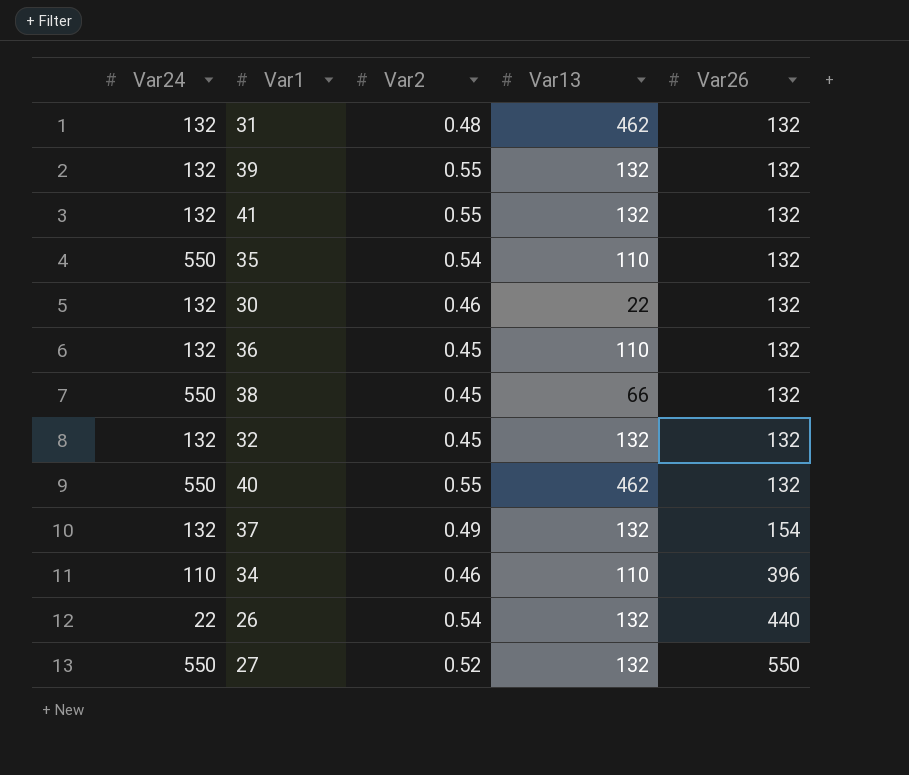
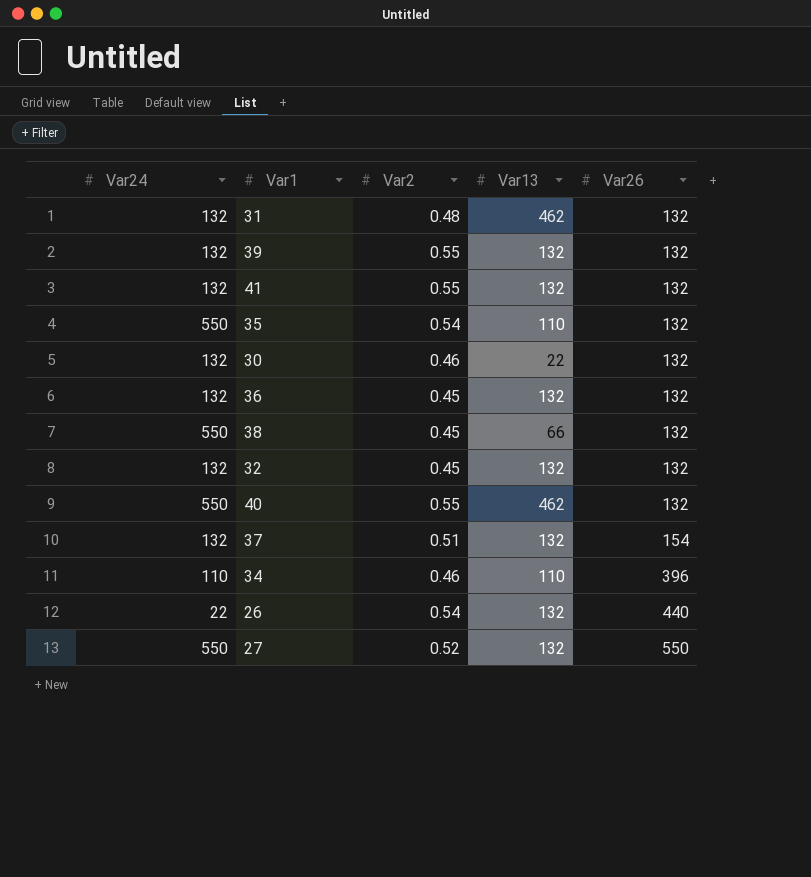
36 | Var13: 110 -> 132
37 | Var2: 0.49 -> 0.51

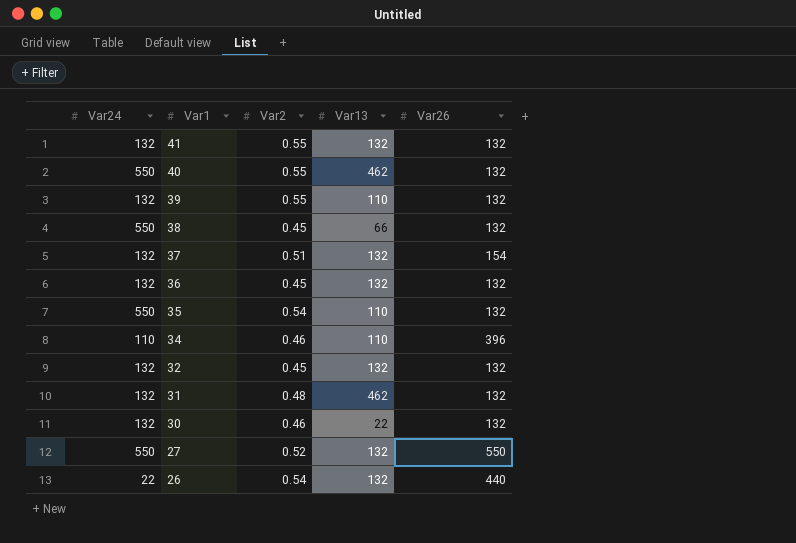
row order: Var26 ascending -> Var1 descending
39 | Var13: 132 -> 110

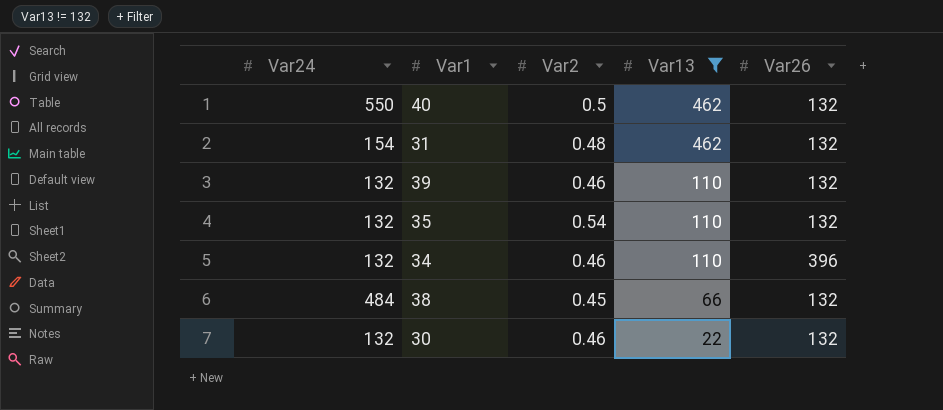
filter: none -> Var13 != 132
row order: Var1 descending -> Var13 descending
40 | Var2: 0.55 -> 0.5
31 | Var24: 132 -> 154
39 | Var2: 0.55 -> 0.46
35 | Var24: 550 -> 132
34 | Var24: 110 -> 132
38 | Var24: 550 -> 484

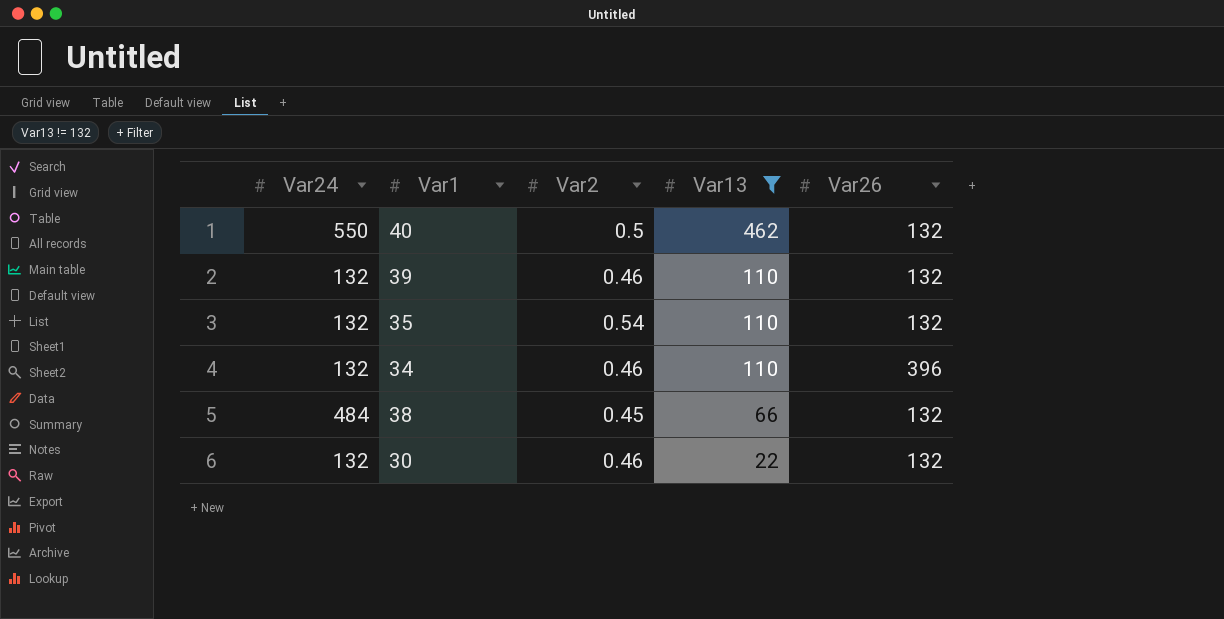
row 31: 154 | 0.48 | 462 | 132 -> none

